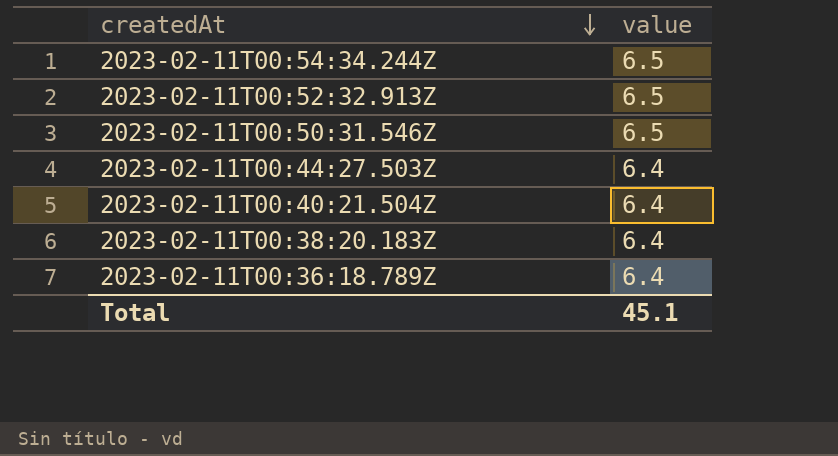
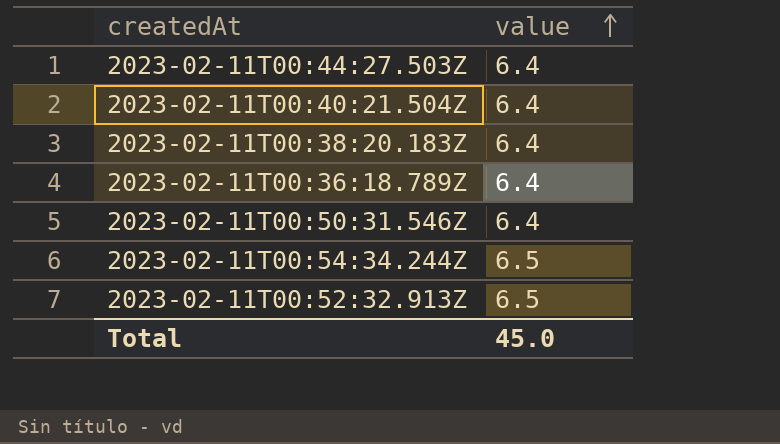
row order: createdAt descending -> value ascending
2023-02-11T00:50:31.546Z | value: 6.5 -> 6.4
Total | value: 45.1 -> 45.0

